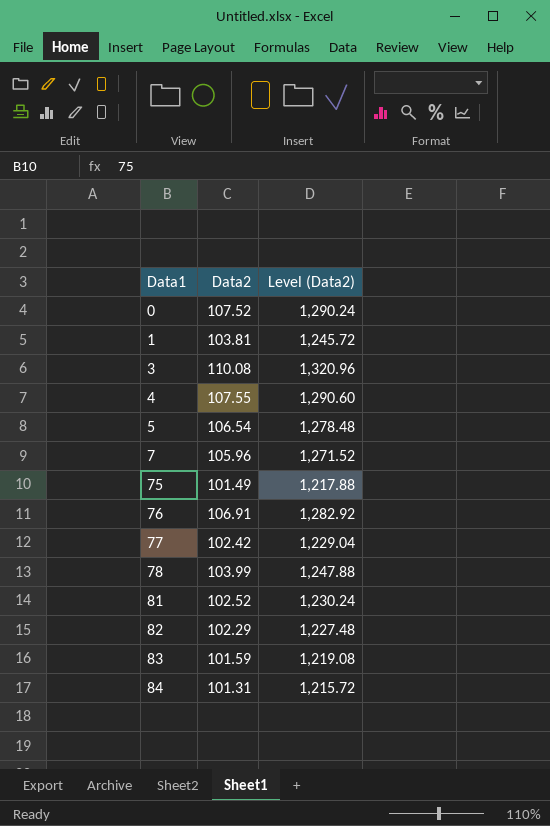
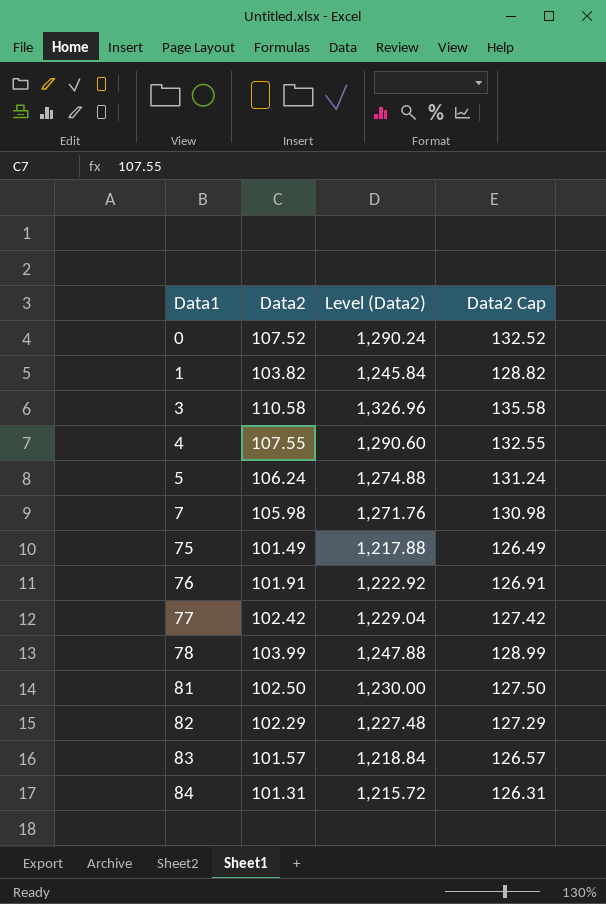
column Data2 Cap | formula: none -> [Data2] + 25
1 | Data2: 103.81 -> 103.82
1 | Level (Data2): 1,245.72 -> 1,245.84
3 | Data2: 110.08 -> 110.58
3 | Level (Data2): 1,320.96 -> 1,326.96
5 | Data2: 106.54 -> 106.24
5 | Level (Data2): 1,278.48 -> 1,274.88
7 | Data2: 105.96 -> 105.98
7 | Level (Data2): 1,271.52 -> 1,271.76
76 | Data2: 106.91 -> 101.91
76 | Level (Data2): 1,282.92 -> 1,222.92
81 | Data2: 102.52 -> 102.50
81 | Level (Data2): 1,230.24 -> 1,230.00
83 | Data2: 101.59 -> 101.57
83 | Level (Data2): 1,219.08 -> 1,218.84

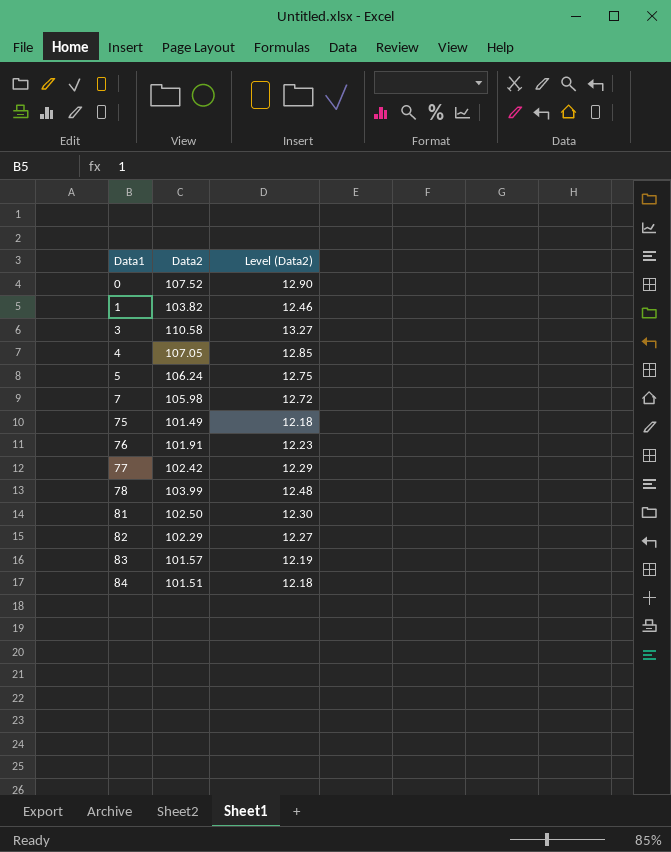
column Data2 Cap | formula: [Data2] + 25 -> none
column Level (Data2) | formula: [Data2] * 12 -> [Data2] * 0.12
4 | Data2: 107.55 -> 107.05
84 | Data2: 101.31 -> 101.51

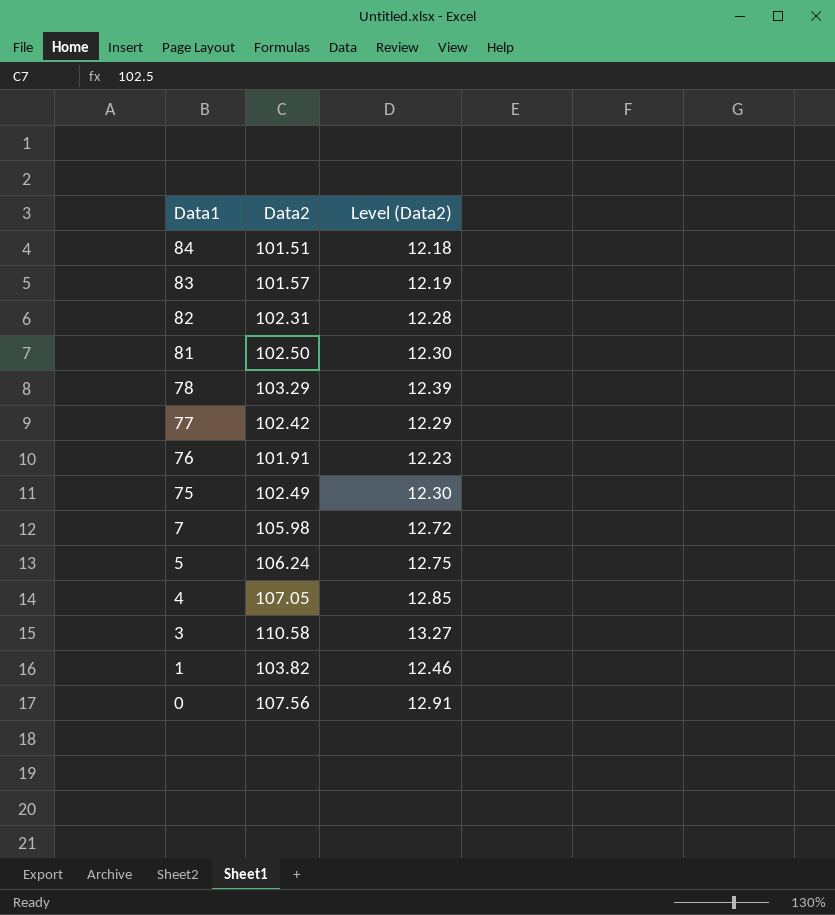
row order: Data1 ascending -> Data1 descending
82 | Data2: 102.29 -> 102.31
82 | Level (Data2): 12.27 -> 12.28
78 | Data2: 103.99 -> 103.29
78 | Level (Data2): 12.48 -> 12.39
75 | Data2: 101.49 -> 102.49
75 | Level (Data2): 12.18 -> 12.30
0 | Data2: 107.52 -> 107.56
0 | Level (Data2): 12.90 -> 12.91

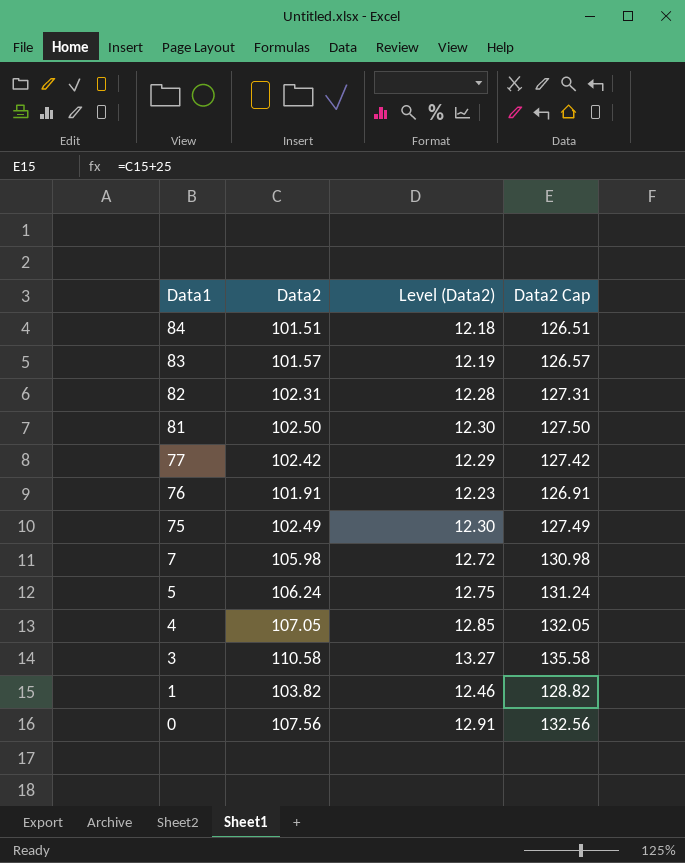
column Data2 Cap | formula: none -> [Data2] + 25
row 78: 103.29 | 12.39 -> none

